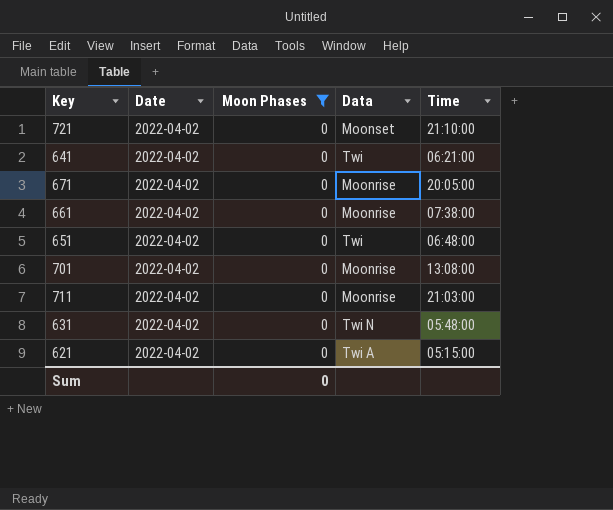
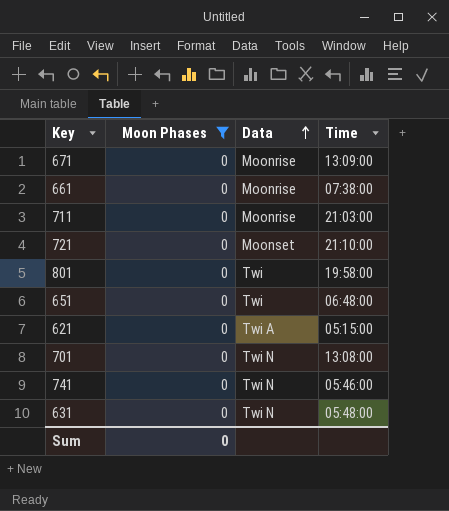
row order: none -> Data ascending
column Date | position: 2 -> none
row 641: 2022-04-02 | 0 | Twi | 06:21:00 -> none
671 | Time: 20:05:00 -> 13:09:00
row 801: none -> 0 | Twi | 19:58:00
701 | Data: Moonrise -> Twi N
row 741: none -> 0 | Twi N | 05:46:00

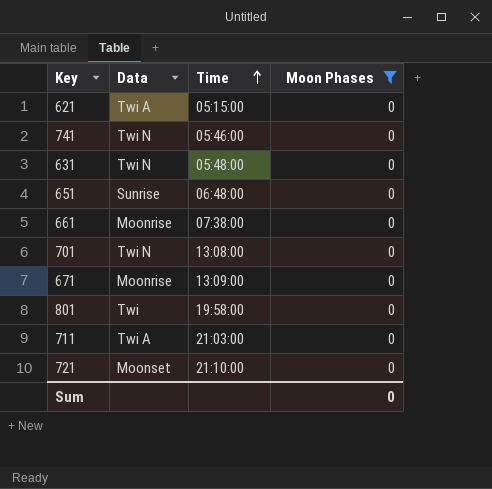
row order: Data ascending -> Time ascending
column Moon Phases | position: 2 -> 4
651 | Data: Twi -> Sunrise
711 | Data: Moonrise -> Twi A

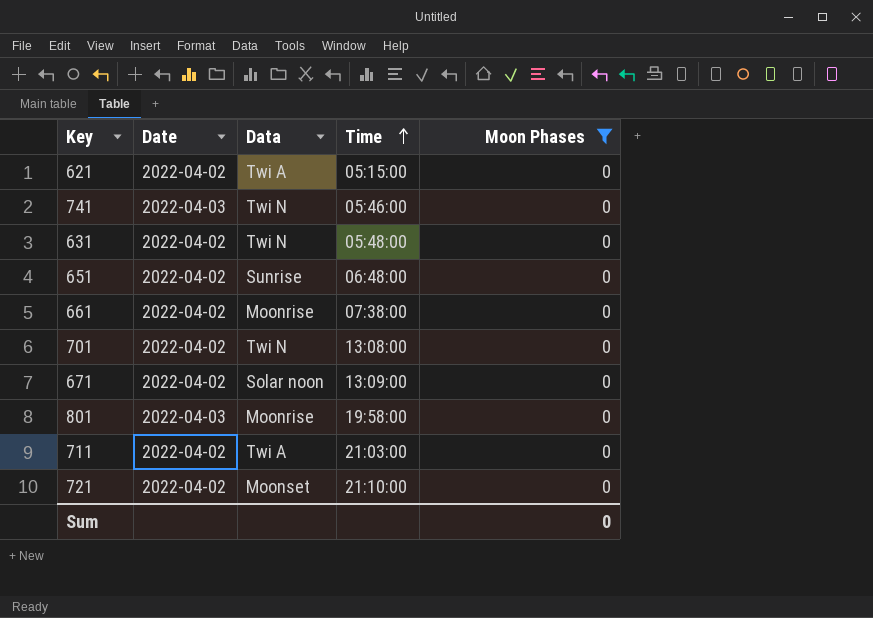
column Date | position: none -> 2
671 | Data: Moonrise -> Solar noon
801 | Data: Twi -> Moonrise

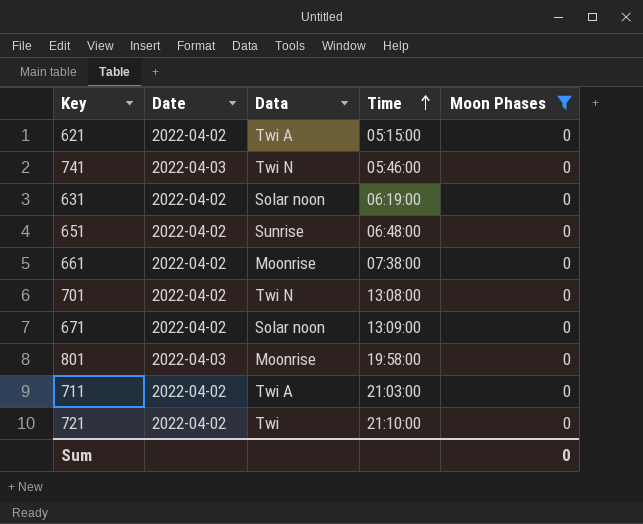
631 | Data: Twi N -> Solar noon
631 | Time: 05:48:00 -> 06:19:00
721 | Data: Moonset -> Twi

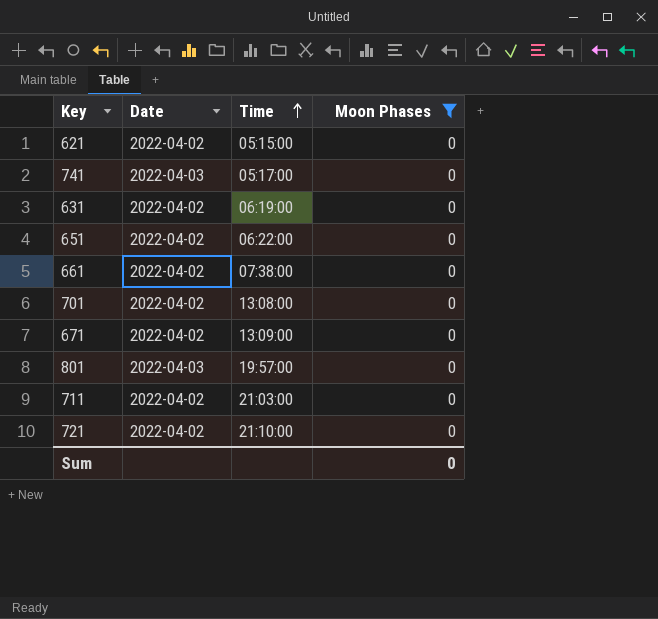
column Data | position: 3 -> none
741 | Time: 05:46:00 -> 05:17:00
651 | Time: 06:48:00 -> 06:22:00
801 | Time: 19:58:00 -> 19:57:00

